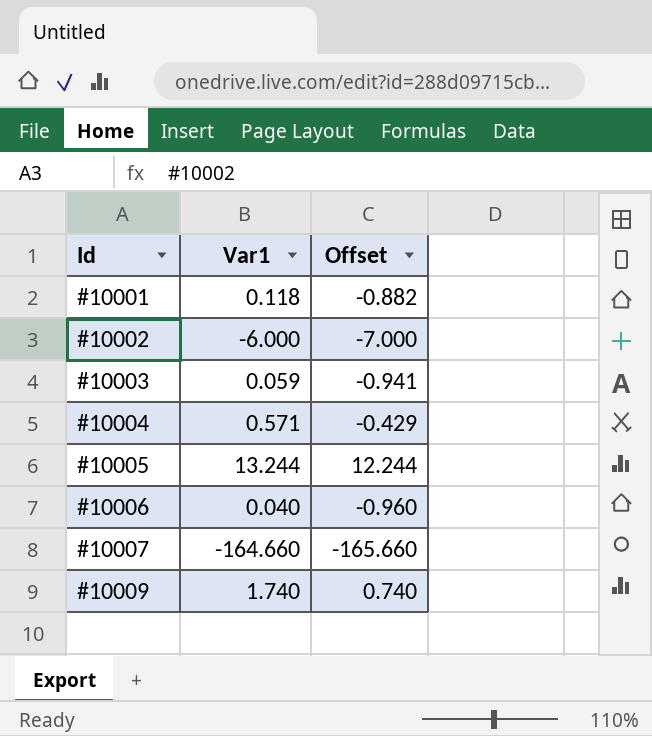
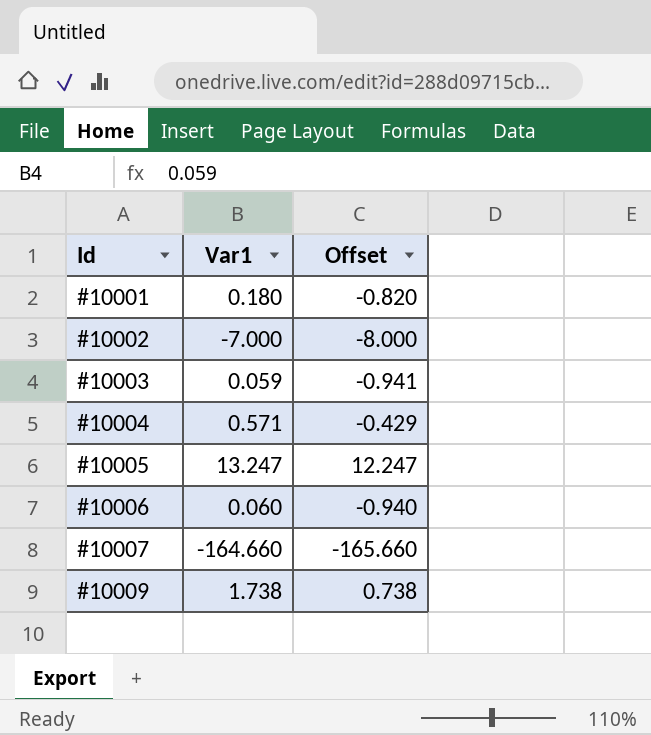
#10001 | Var1: 0.118 -> 0.180
#10001 | Offset: -0.882 -> -0.820
#10002 | Var1: -6.000 -> -7.000
#10002 | Offset: -7.000 -> -8.000
#10005 | Var1: 13.244 -> 13.247
#10005 | Offset: 12.244 -> 12.247
#10006 | Var1: 0.040 -> 0.060
#10006 | Offset: -0.960 -> -0.940
#10009 | Var1: 1.740 -> 1.738
#10009 | Offset: 0.740 -> 0.738

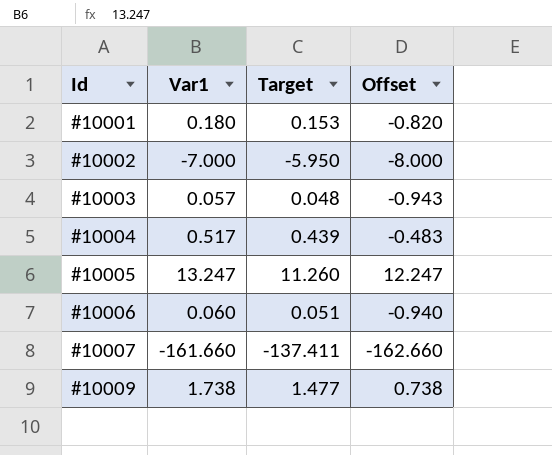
column Target | formula: none -> [Var1] * 0.85
#10003 | Var1: 0.059 -> 0.057
#10003 | Offset: -0.941 -> -0.943
#10004 | Var1: 0.571 -> 0.517
#10004 | Offset: -0.429 -> -0.483
#10007 | Var1: -164.660 -> -161.660
#10007 | Offset: -165.660 -> -162.660

